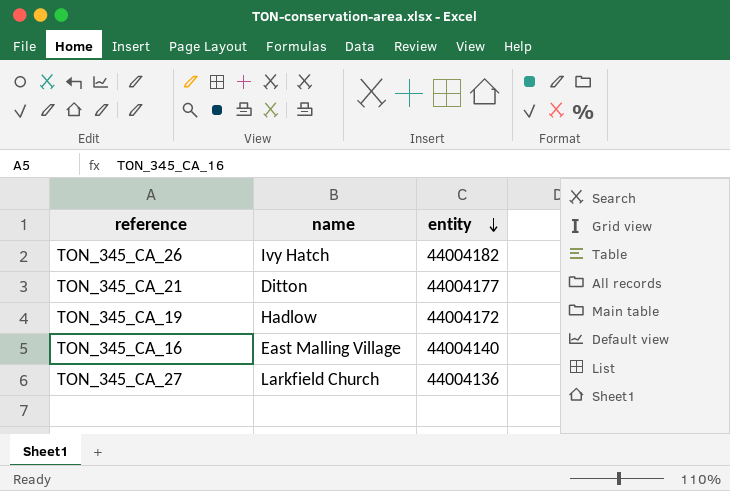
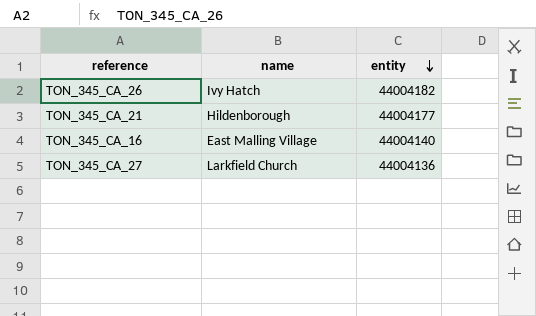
row TON_345_CA_19: Hadlow | 44004172 -> none
TON_345_CA_21 | name: Ditton -> Hildenborough

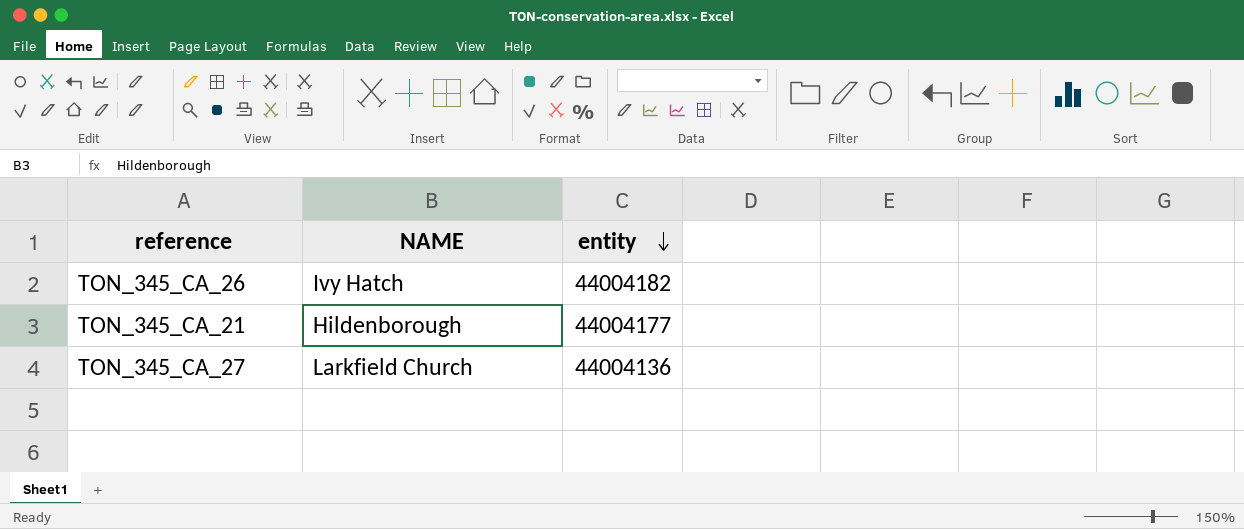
column name: name -> NAME
row TON_345_CA_16: East Malling Village | 44004140 -> none

